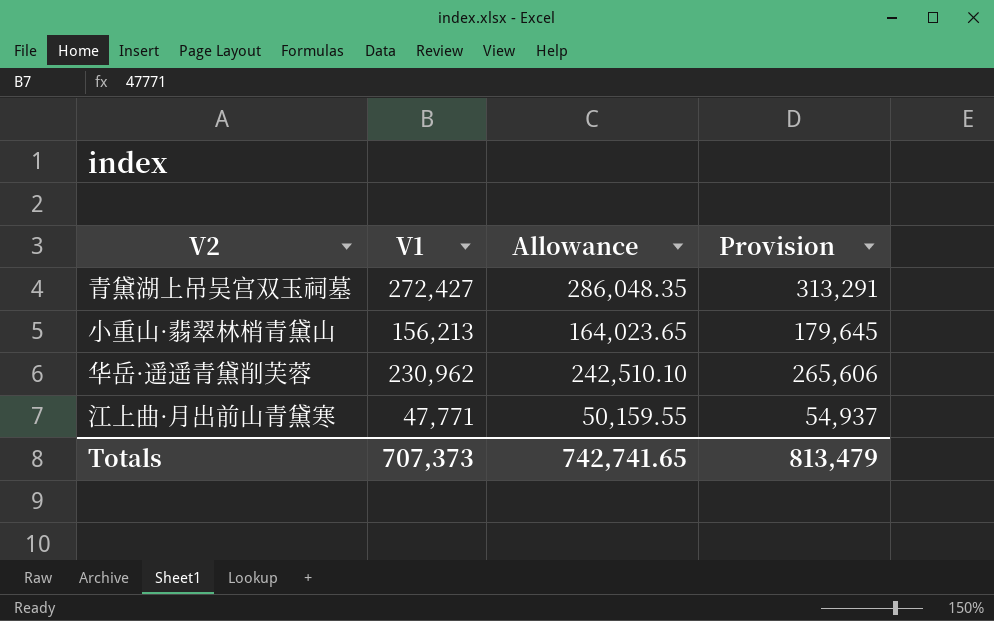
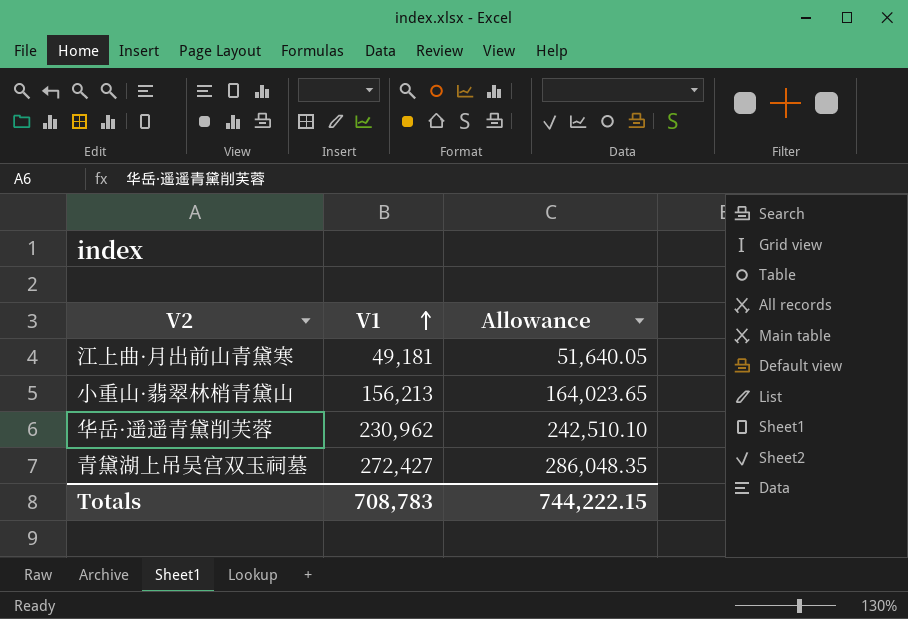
row order: none -> V1 ascending
column Provision | formula: [V1] * 1.15 -> none
江上曲·月出前山青黛寒 | V1: 47,771 -> 49,181
江上曲·月出前山青黛寒 | Allowance: 50,159.55 -> 51,640.05
Totals | V1: 707,373 -> 708,783
Totals | Allowance: 742,741.65 -> 744,222.15

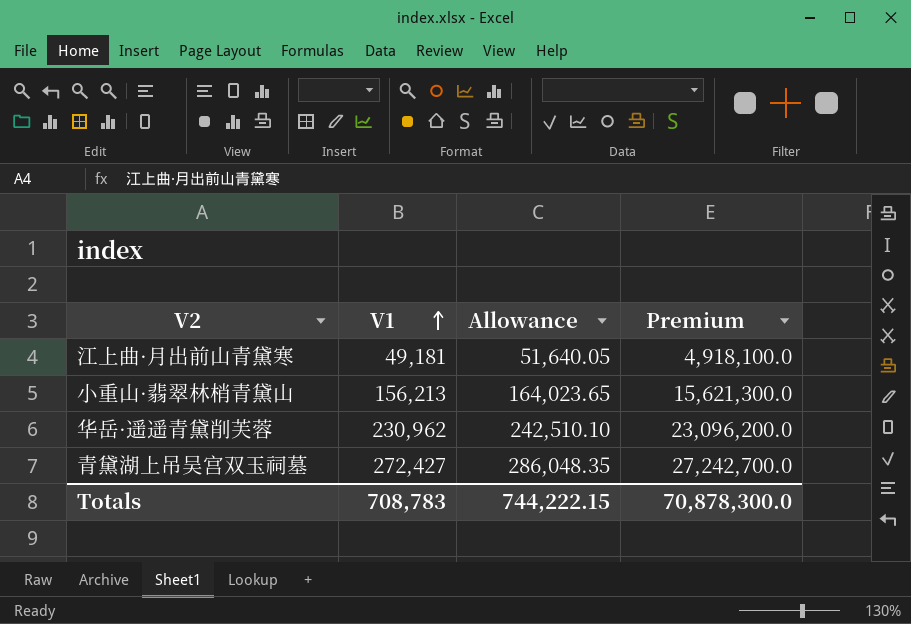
column Premium | formula: none -> [V1] * 100

